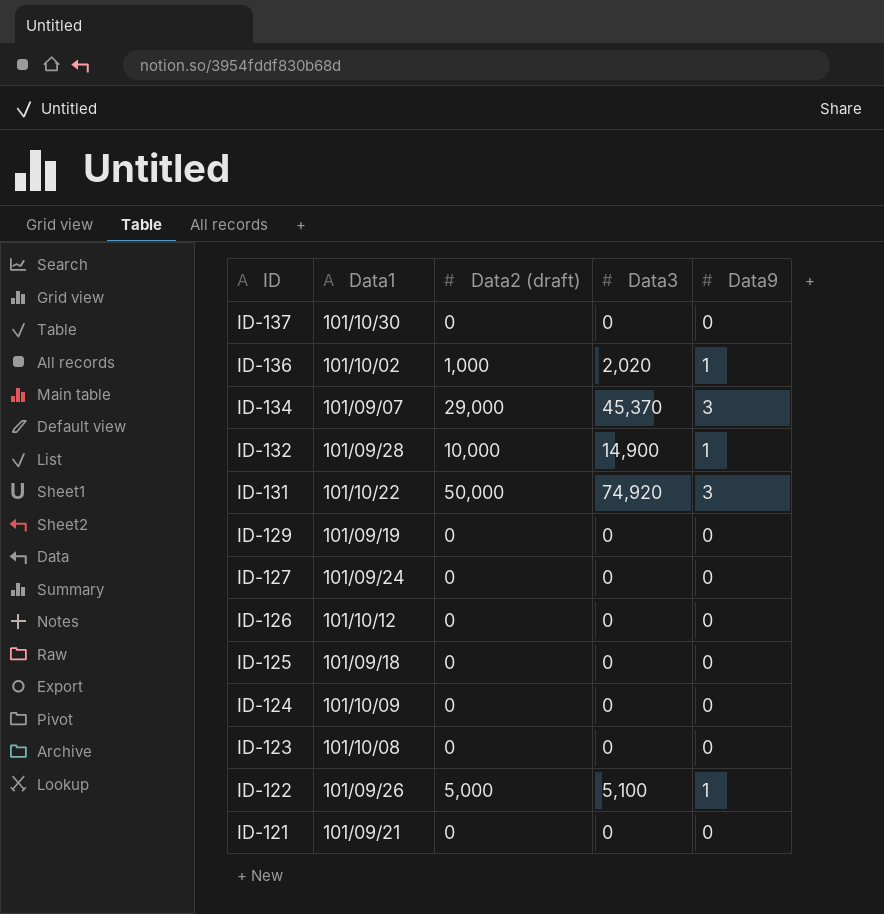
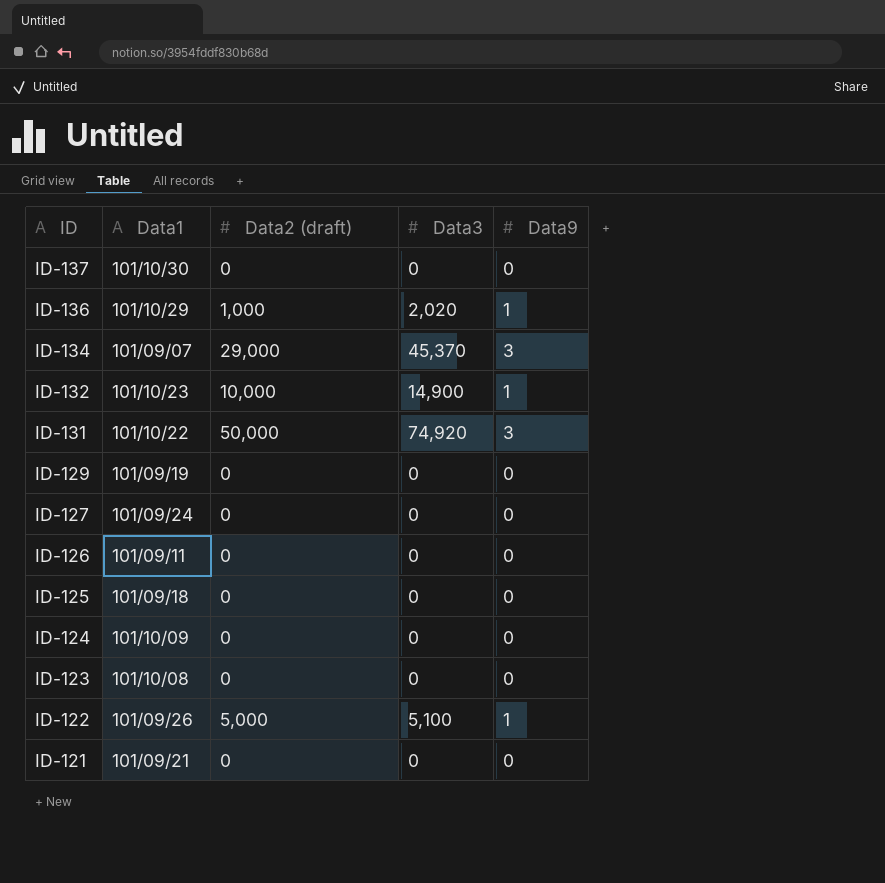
ID-136 | Data1: 101/10/02 -> 101/10/29
ID-132 | Data1: 101/09/28 -> 101/10/23
ID-126 | Data1: 101/10/12 -> 101/09/11

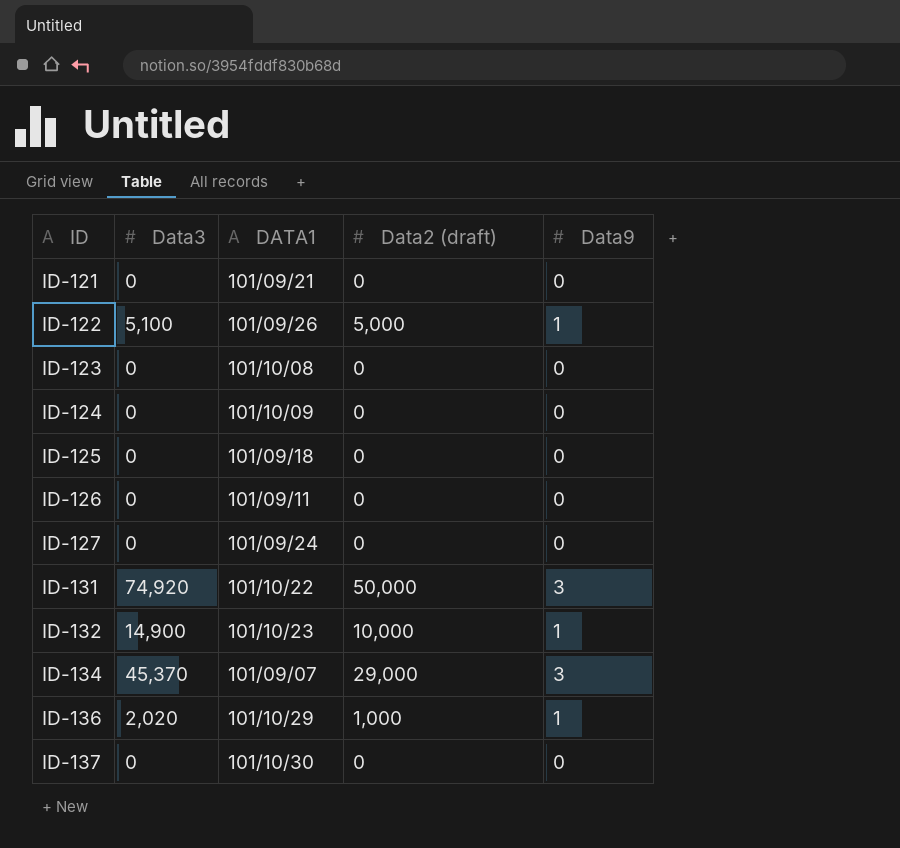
row order: ID descending -> ID ascending
column Data3 | position: 4 -> 2
column name: Data1 -> DATA1
row ID-129: 101/09/19 | 0 | 0 | 0 -> none

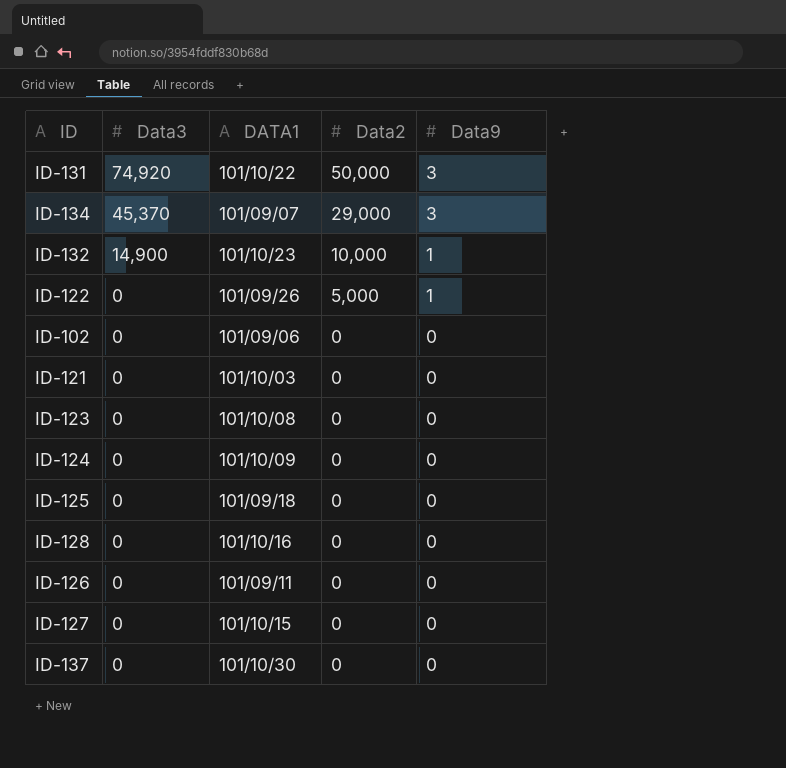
row order: ID ascending -> Data3 descending
column name: Data2 (draft) -> Data2
row ID-136: 2,020 | 101/10/29 | 1,000 | 1 -> none
ID-122 | Data3: 5,100 -> 0
row ID-102: none -> 0 | 101/09/06 | 0 | 0
ID-121 | DATA1: 101/09/21 -> 101/10/03
row ID-128: none -> 0 | 101/10/16 | 0 | 0
ID-127 | DATA1: 101/09/24 -> 101/10/15

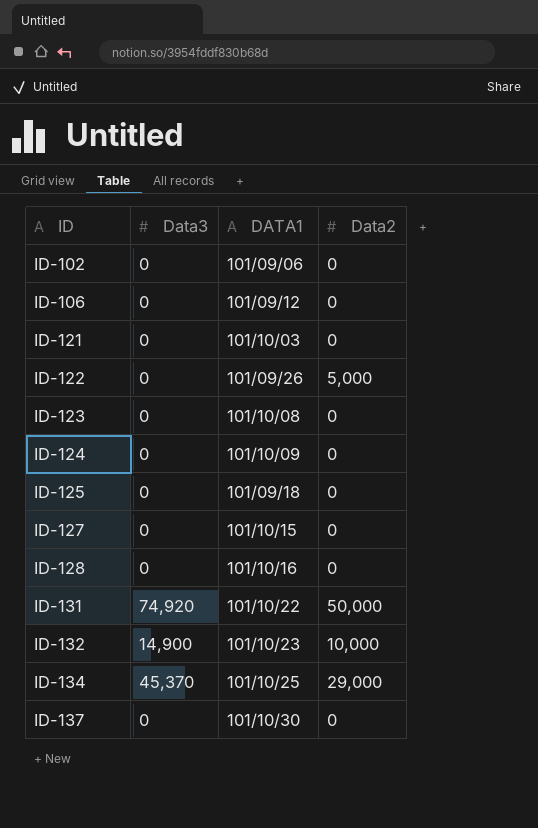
row order: Data3 descending -> ID ascending
column Data9 | position: 5 -> none
row ID-126: 0 | 101/09/11 | 0 | 0 -> none
row ID-106: none -> 0 | 101/09/12 | 0
ID-134 | DATA1: 101/09/07 -> 101/10/25

